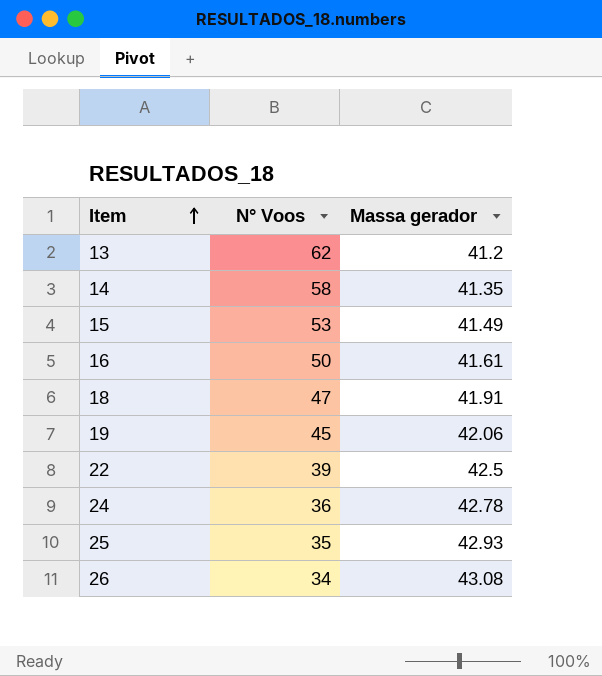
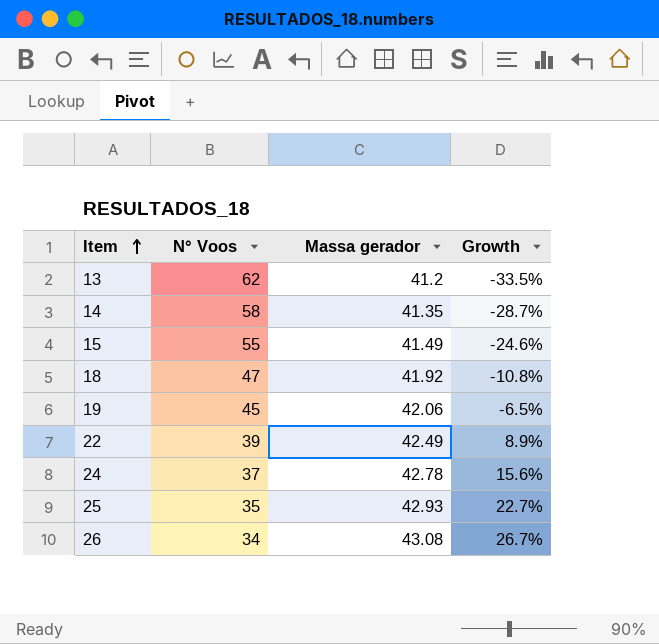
column Growth | formula: none -> ([Massa gerador] - [N° Voos]) / [N° Voos]
row 16: 50 | 41.61 -> none
15 | N° Voos: 53 -> 55
18 | Massa gerador: 41.91 -> 41.92
22 | Massa gerador: 42.5 -> 42.49
24 | N° Voos: 36 -> 37

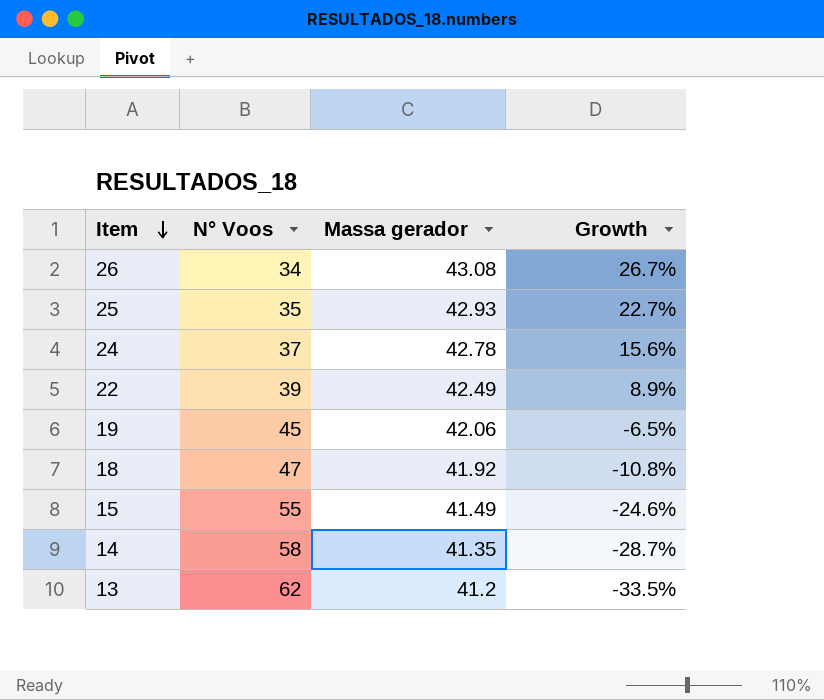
row order: Item ascending -> Item descending

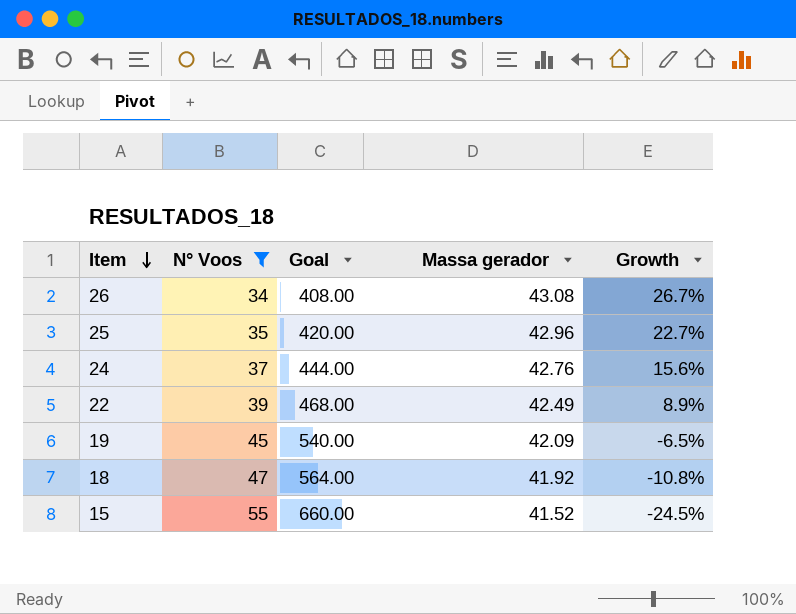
filter: none -> N° Voos <= 55
column Goal | formula: none -> [N° Voos] * 12
25 | Massa gerador: 42.93 -> 42.96
24 | Massa gerador: 42.78 -> 42.76
19 | Massa gerador: 42.06 -> 42.09
15 | Massa gerador: 41.49 -> 41.52
15 | Growth: -24.6% -> -24.5%

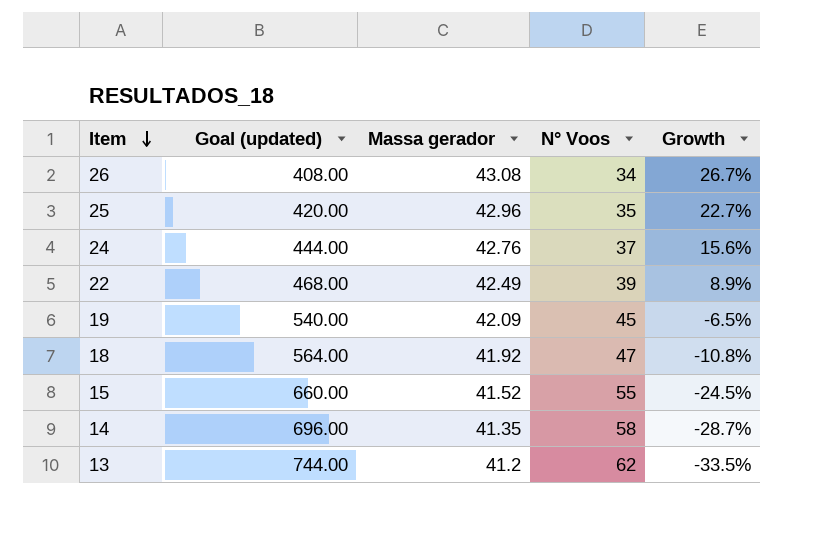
filter: N° Voos <= 55 -> none
column name: Goal -> Goal (updated)
column N° Voos | position: 2 -> 4

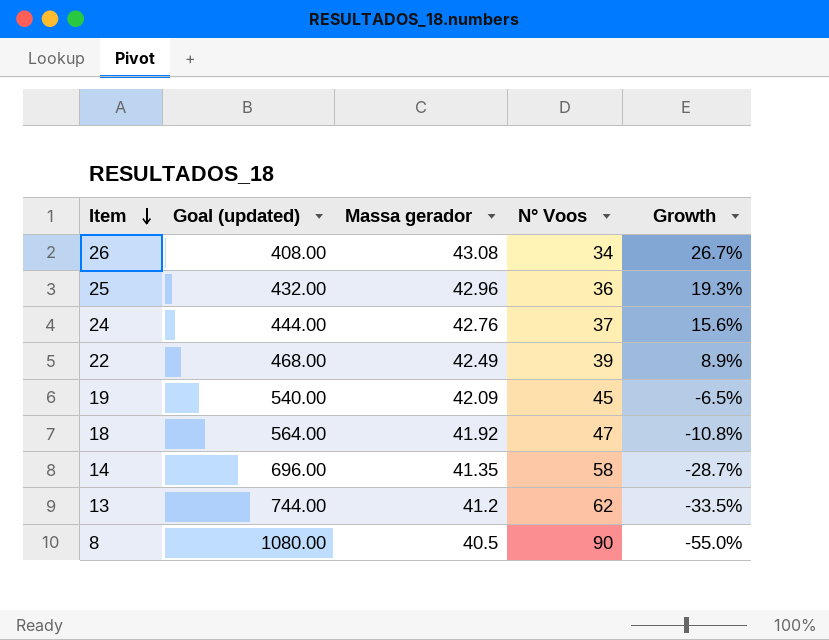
row 15: 660.00 | 41.52 | 55 | -24.5% -> none
25 | Goal (updated): 420.00 -> 432.00
25 | N° Voos: 35 -> 36
25 | Growth: 22.7% -> 19.3%
row 8: none -> 1080.00 | 40.5 | 90 | -55.0%

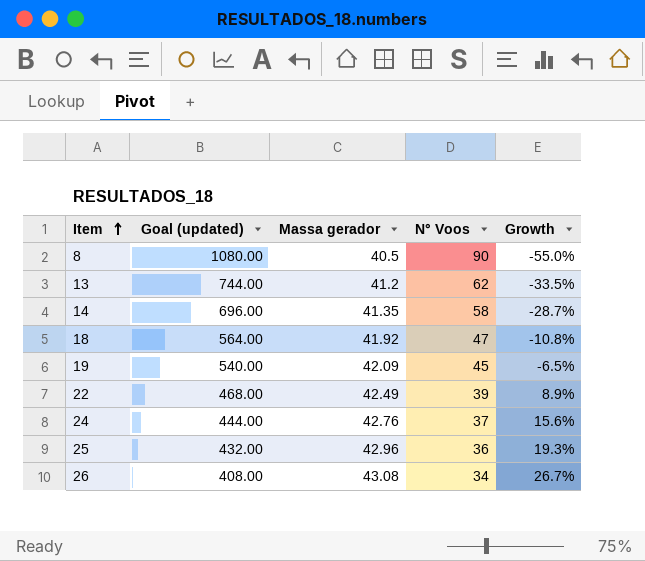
row order: Item descending -> Item ascending

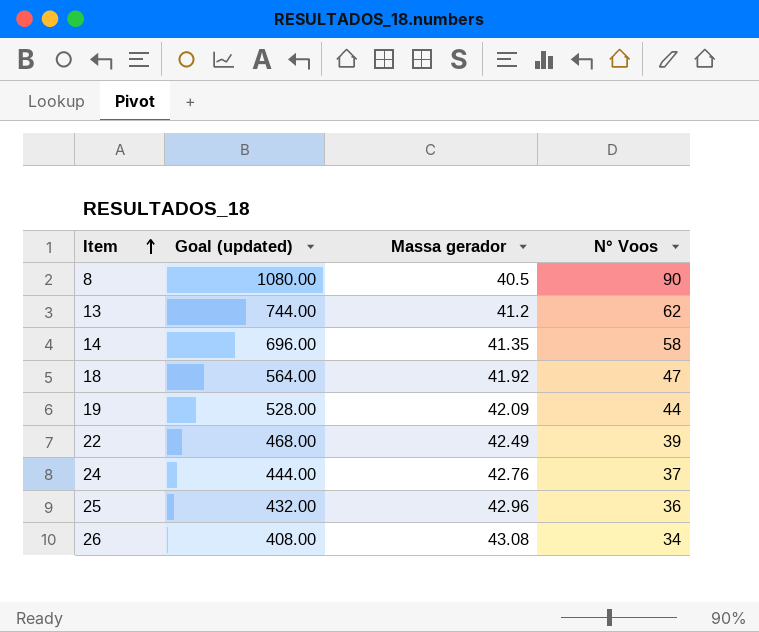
column Growth | formula: ([Massa gerador] - [N° Voos]) / [N° Voos] -> none
19 | Goal (updated): 540.00 -> 528.00
19 | N° Voos: 45 -> 44

